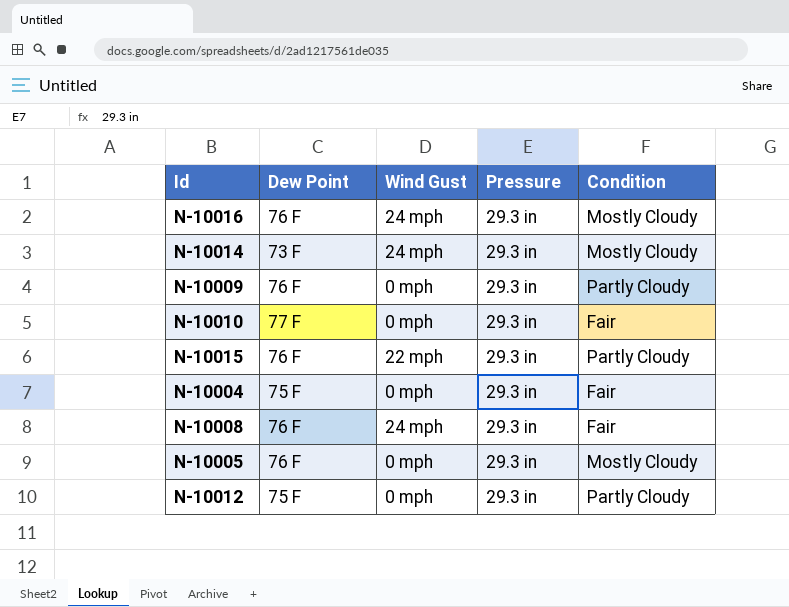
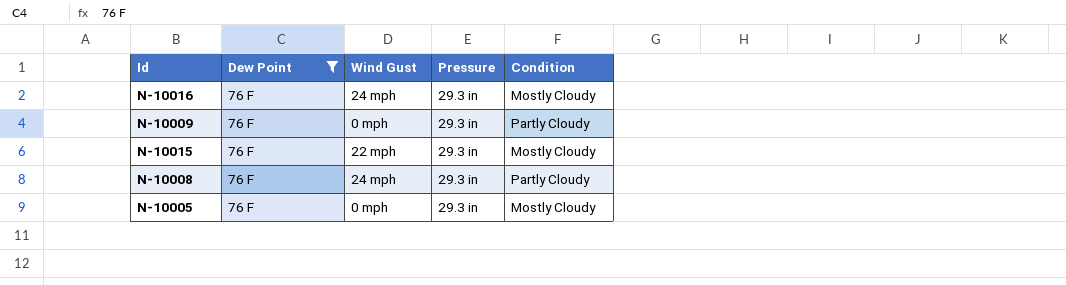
filter: none -> Dew Point = 76 F
N-10015 | Condition: Partly Cloudy -> Mostly Cloudy
N-10008 | Condition: Fair -> Partly Cloudy

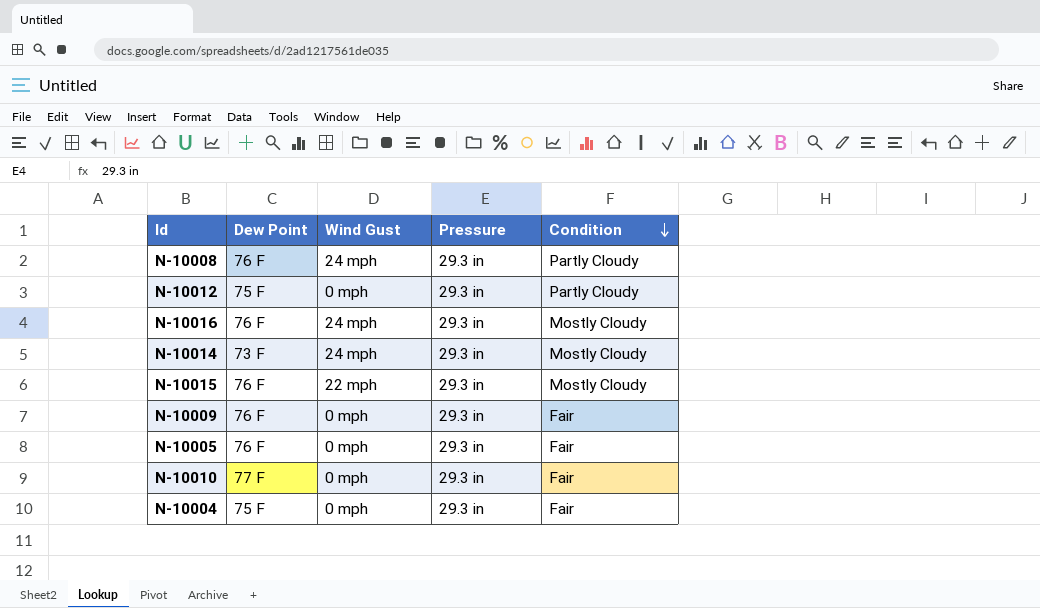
filter: Dew Point = 76 F -> none
row order: none -> Condition descending
N-10009 | Condition: Partly Cloudy -> Fair
N-10005 | Condition: Mostly Cloudy -> Fair

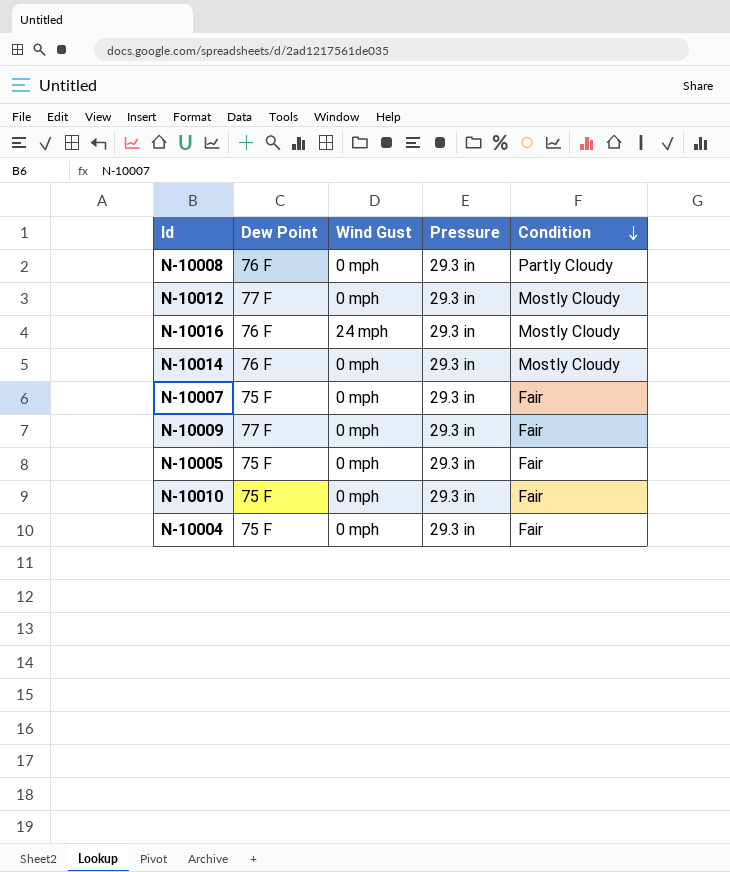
row N-10015: 76 F | 22 mph | 29.3 in | Mostly Cloudy -> none
N-10008 | Wind Gust: 24 mph -> 0 mph
N-10012 | Dew Point: 75 F -> 77 F
N-10012 | Condition: Partly Cloudy -> Mostly Cloudy
N-10014 | Dew Point: 73 F -> 76 F
N-10014 | Wind Gust: 24 mph -> 0 mph
row N-10007: none -> 75 F | 0 mph | 29.3 in | Fair
N-10009 | Dew Point: 76 F -> 77 F
N-10005 | Dew Point: 76 F -> 75 F
N-10010 | Dew Point: 77 F -> 75 F

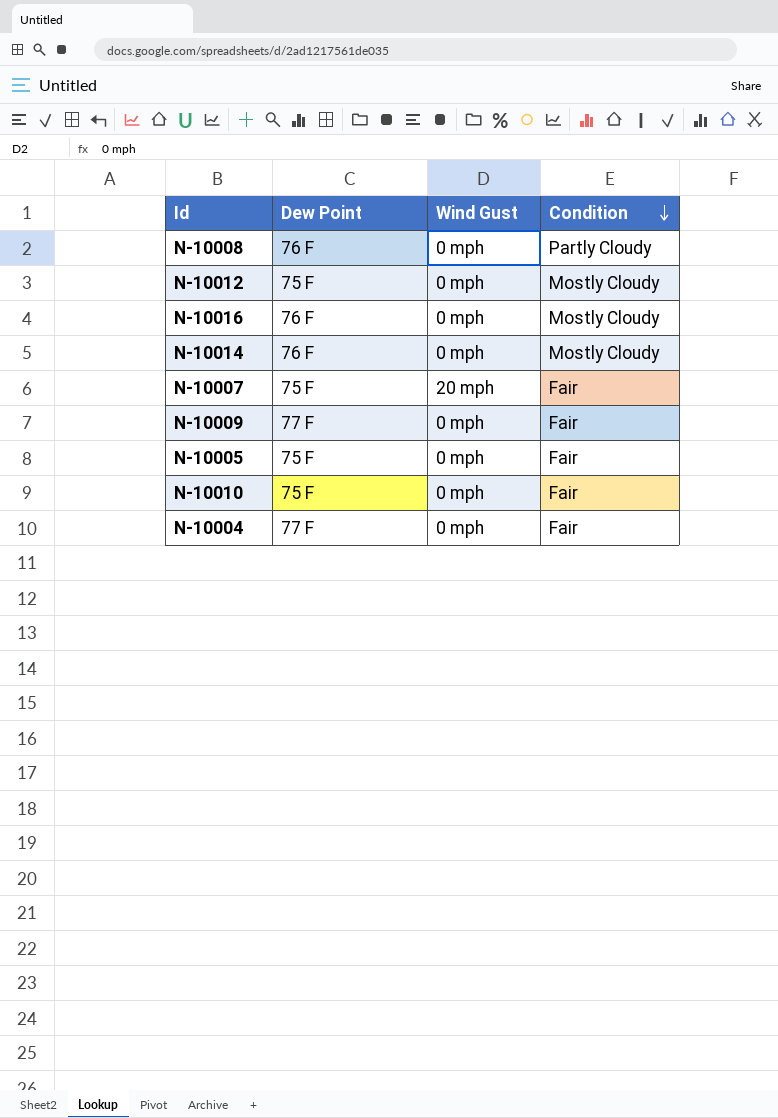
column Pressure | position: 4 -> none
N-10012 | Dew Point: 77 F -> 75 F
N-10016 | Wind Gust: 24 mph -> 0 mph
N-10007 | Wind Gust: 0 mph -> 20 mph
N-10004 | Dew Point: 75 F -> 77 F

